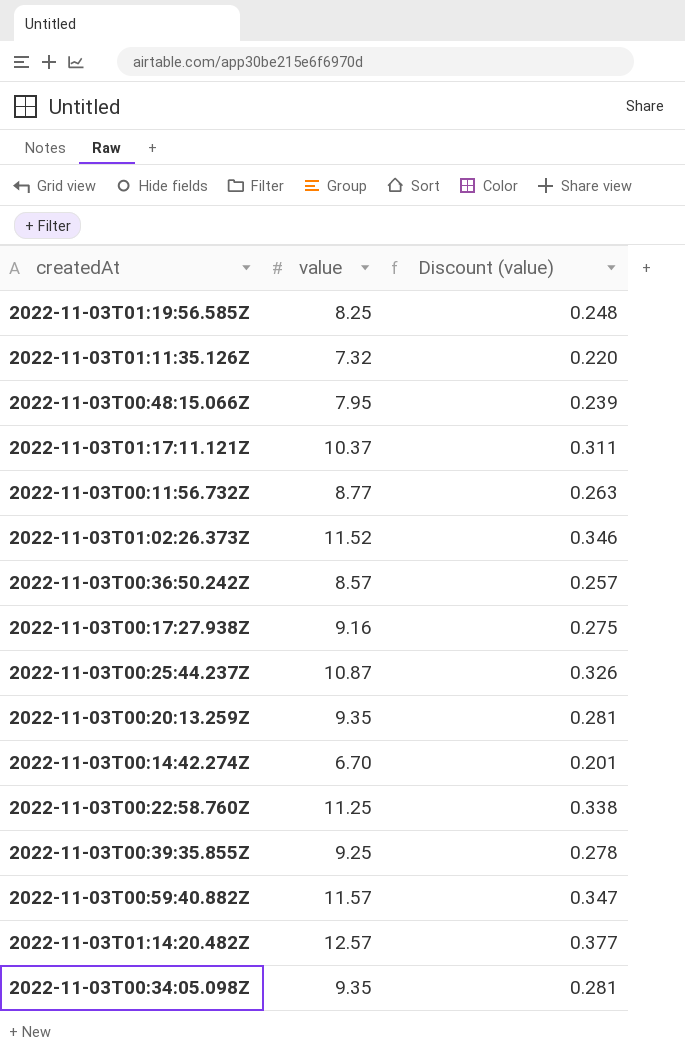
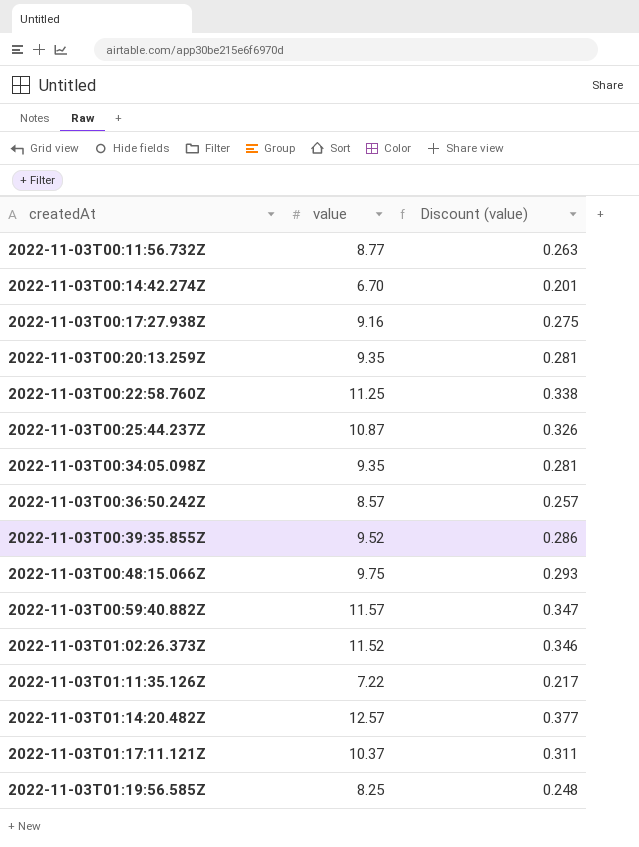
row order: none -> createdAt ascending
2022-11-03T00:39:35.855Z | value: 9.25 -> 9.52
2022-11-03T00:39:35.855Z | Discount (value): 0.278 -> 0.286
2022-11-03T00:48:15.066Z | value: 7.95 -> 9.75
2022-11-03T00:48:15.066Z | Discount (value): 0.239 -> 0.293
2022-11-03T01:11:35.126Z | value: 7.32 -> 7.22
2022-11-03T01:11:35.126Z | Discount (value): 0.220 -> 0.217

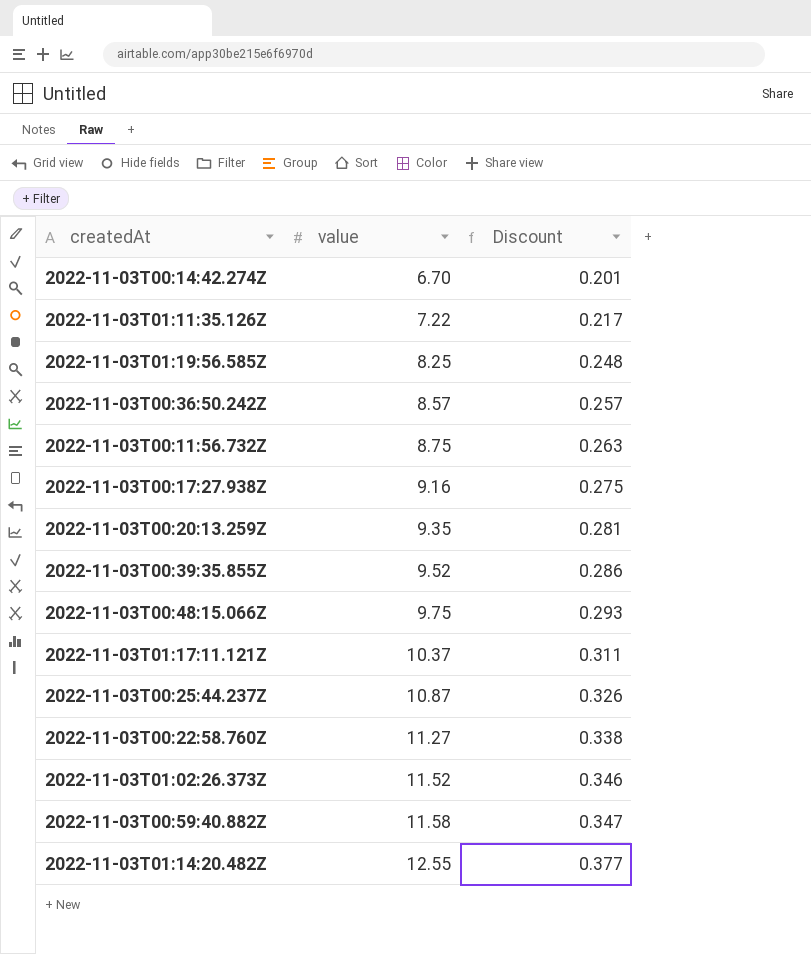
row order: createdAt ascending -> value ascending
column name: Discount (value) -> Discount
row 2022-11-03T00:34:05.098Z: 9.35 | 0.281 -> none
2022-11-03T00:11:56.732Z | value: 8.77 -> 8.75
2022-11-03T00:22:58.760Z | value: 11.25 -> 11.27
2022-11-03T00:59:40.882Z | value: 11.57 -> 11.58
2022-11-03T01:14:20.482Z | value: 12.57 -> 12.55

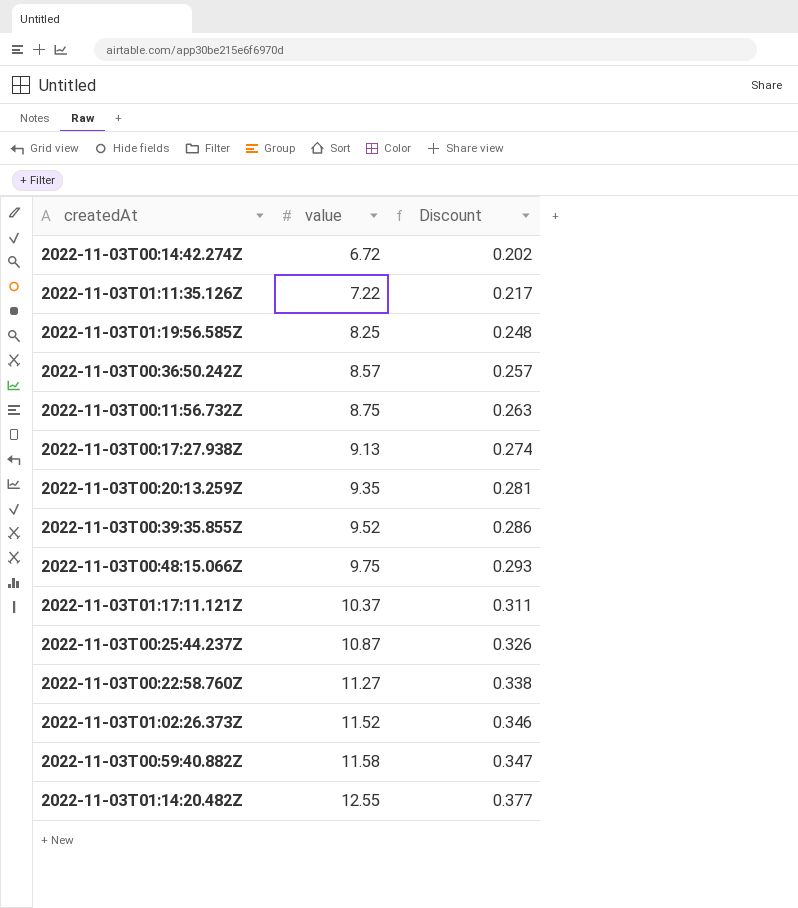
2022-11-03T00:14:42.274Z | value: 6.70 -> 6.72
2022-11-03T00:14:42.274Z | Discount: 0.201 -> 0.202
2022-11-03T00:17:27.938Z | value: 9.16 -> 9.13
2022-11-03T00:17:27.938Z | Discount: 0.275 -> 0.274

